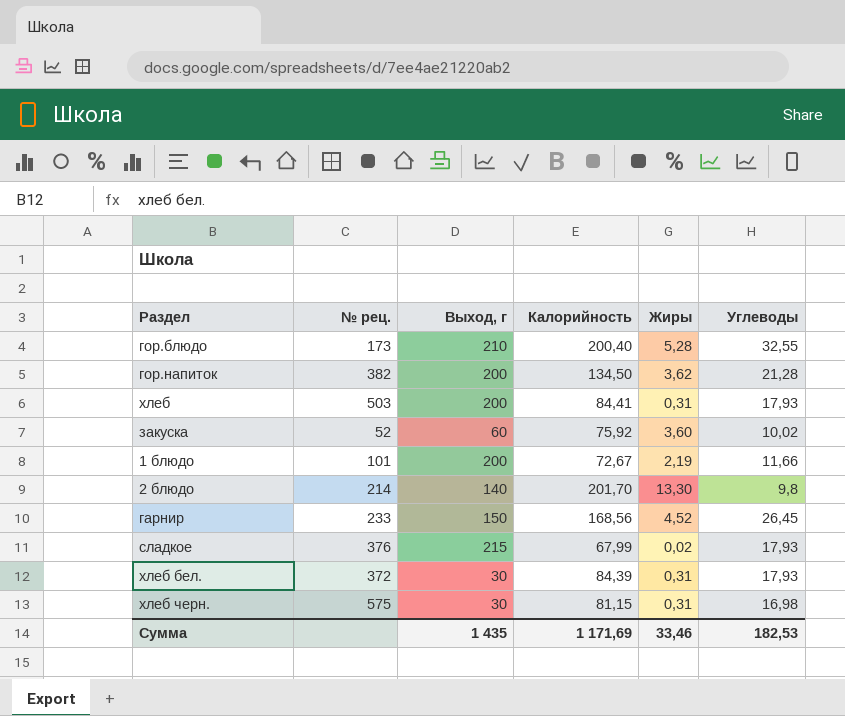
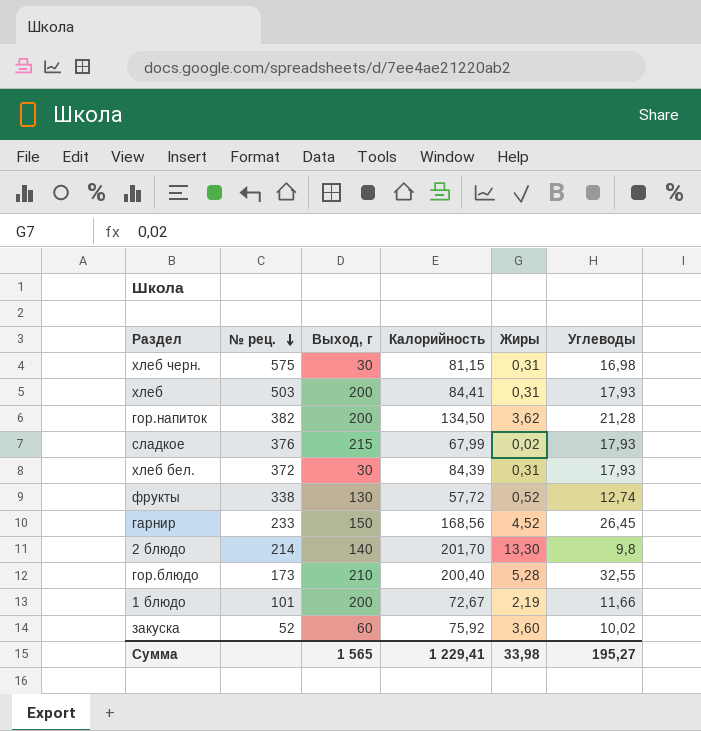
row order: none -> № рец. descending
row фрукты: none -> 338 | 130 | 57,72 | 0,52 | 12,74
Сумма | Выход, г: 1 435 -> 1 565
Сумма | Калорийность: 1 171,69 -> 1 229,41
Сумма | Жиры: 33,46 -> 33,98
Сумма | Углеводы: 182,53 -> 195,27

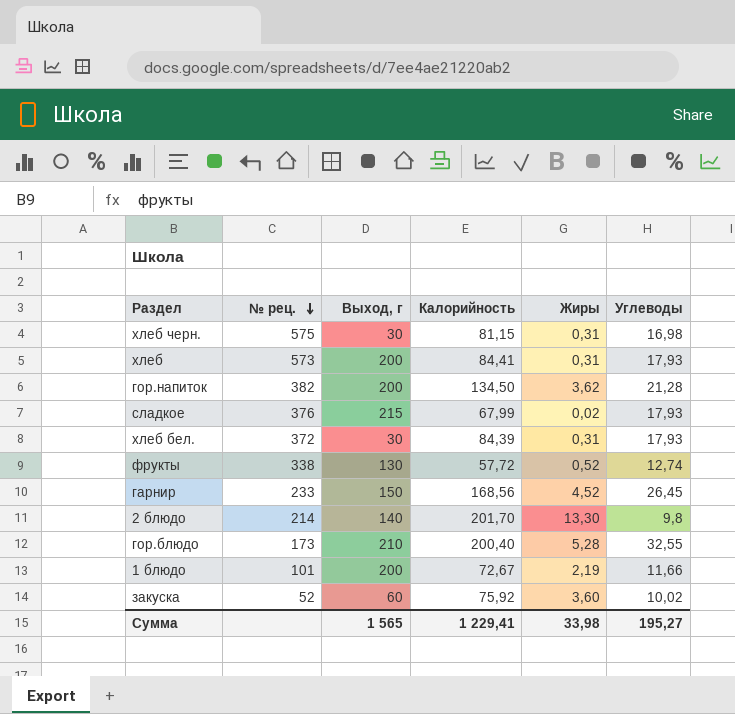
хлеб | № рец.: 503 -> 573

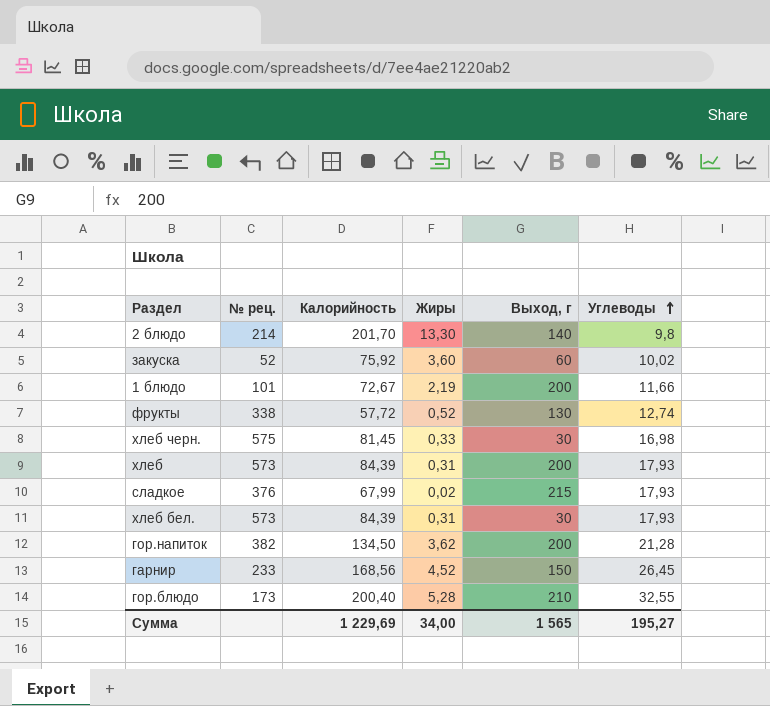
row order: № рец. descending -> Углеводы ascending
column Выход, г | position: 3 -> 5
хлеб черн. | Калорийность: 81,15 -> 81,45
хлеб черн. | Жиры: 0,31 -> 0,33
хлеб | Калорийность: 84,41 -> 84,39
хлеб бел. | № рец.: 372 -> 573
Сумма | Калорийность: 1 229,41 -> 1 229,69
Сумма | Жиры: 33,98 -> 34,00

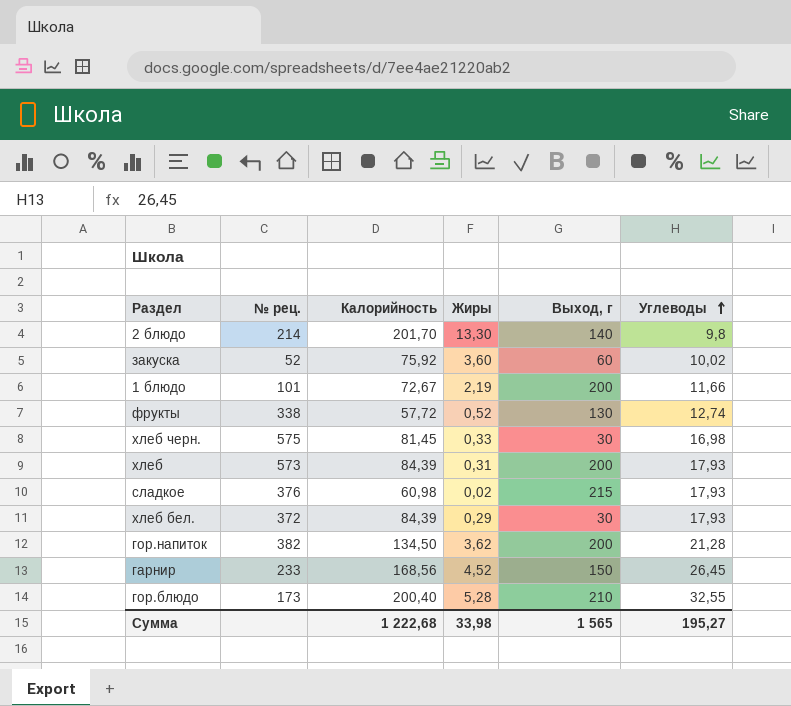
сладкое | Калорийность: 67,99 -> 60,98
хлеб бел. | № рец.: 573 -> 372
хлеб бел. | Жиры: 0,31 -> 0,29
Сумма | Калорийность: 1 229,69 -> 1 222,68
Сумма | Жиры: 34,00 -> 33,98

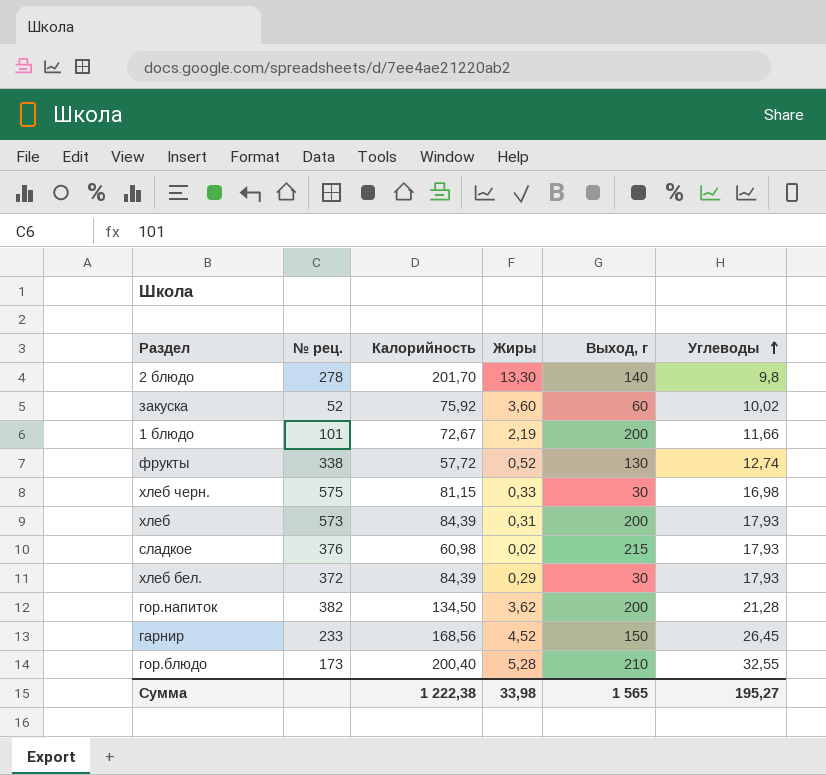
2 блюдо | № рец.: 214 -> 278
хлеб черн. | Калорийность: 81,45 -> 81,15
Сумма | Калорийность: 1 222,68 -> 1 222,38

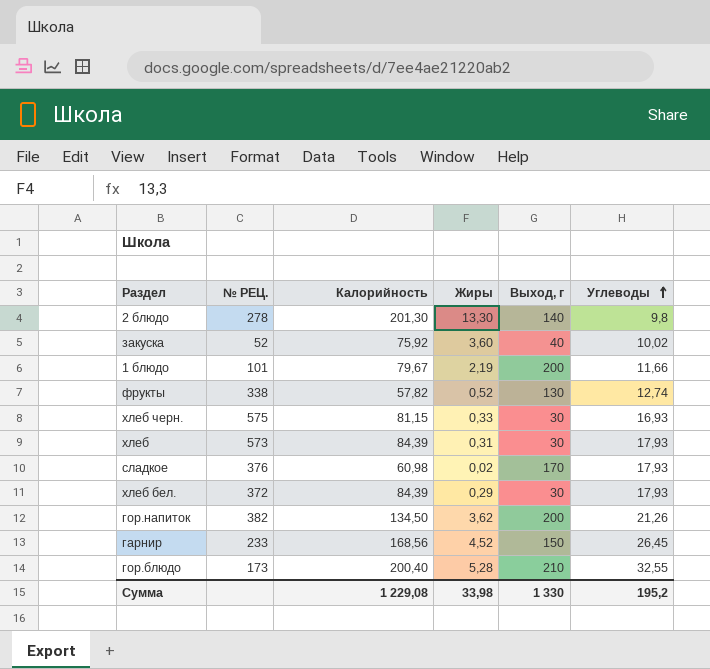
column name: № рец. -> № РЕЦ.
2 блюдо | Калорийность: 201,70 -> 201,30
закуска | Выход, г: 60 -> 40
1 блюдо | Калорийность: 72,67 -> 79,67
фрукты | Калорийность: 57,72 -> 57,82
хлеб черн. | Углеводы: 16,98 -> 16,93
хлеб | Выход, г: 200 -> 30
сладкое | Выход, г: 215 -> 170
гор.напиток | Углеводы: 21,28 -> 21,26
Сумма | Калорийность: 1 222,38 -> 1 229,08
Сумма | Выход, г: 1 565 -> 1 330
Сумма | Углеводы: 195,27 -> 195,2

